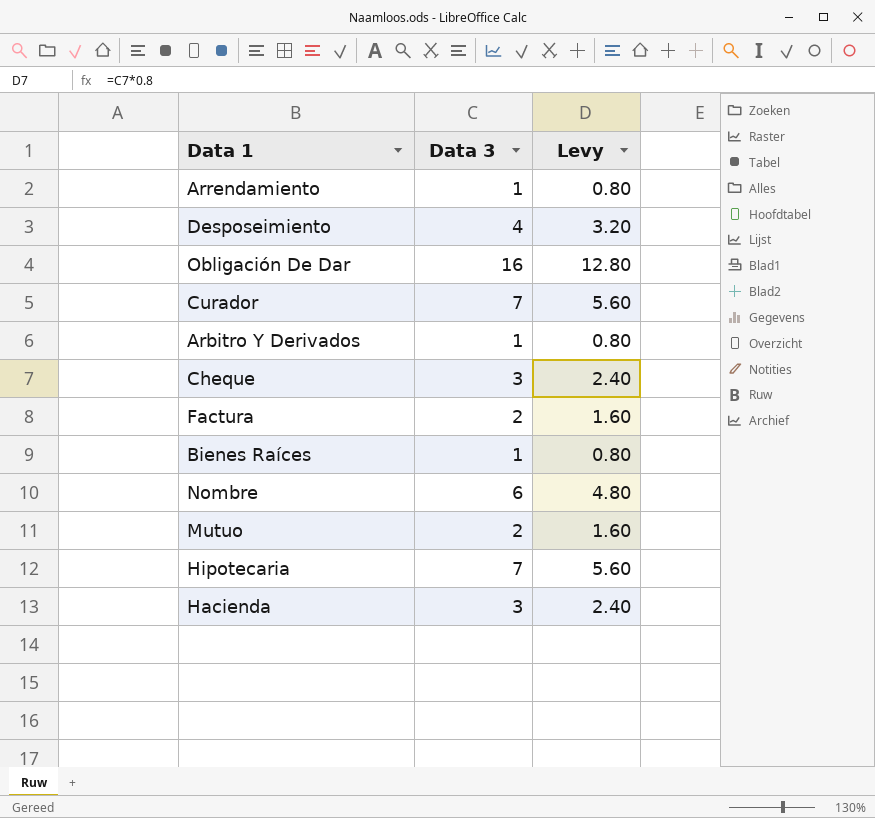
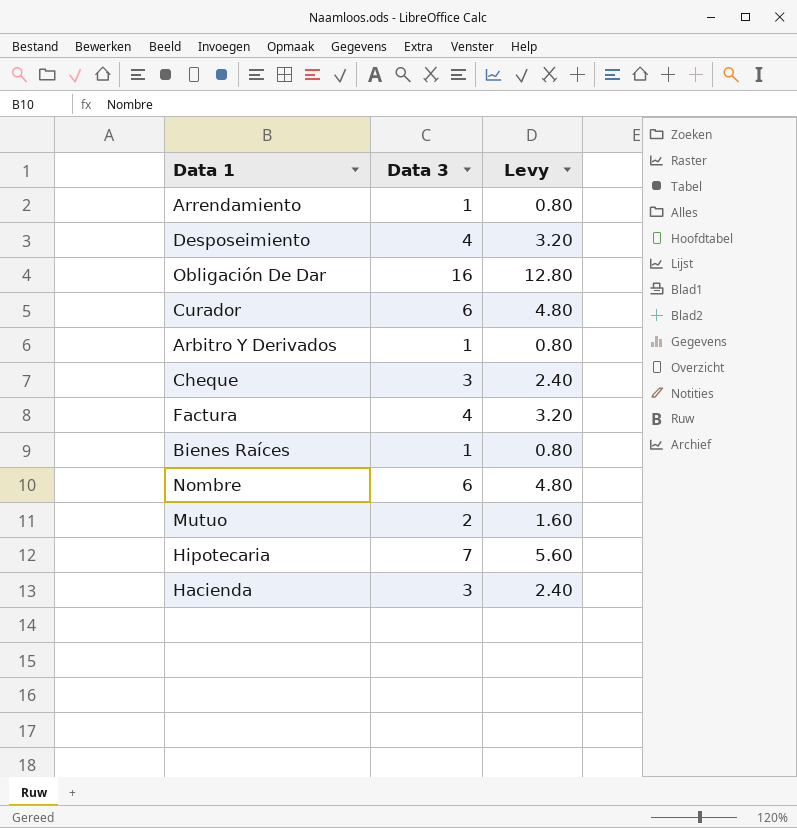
Curador | Data 3: 7 -> 6
Curador | Levy: 5.60 -> 4.80
Factura | Data 3: 2 -> 4
Factura | Levy: 1.60 -> 3.20

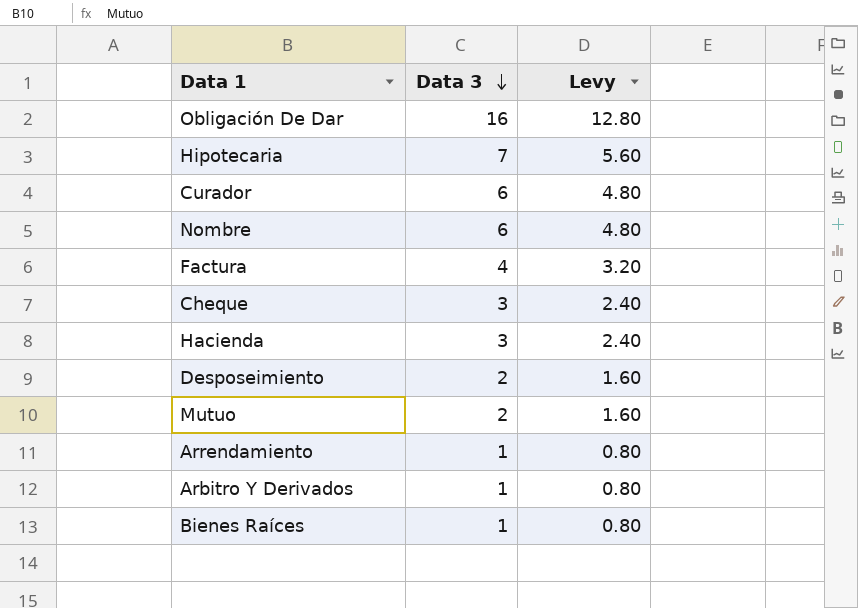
row order: none -> Data 3 descending
Desposeimiento | Data 3: 4 -> 2
Desposeimiento | Levy: 3.20 -> 1.60

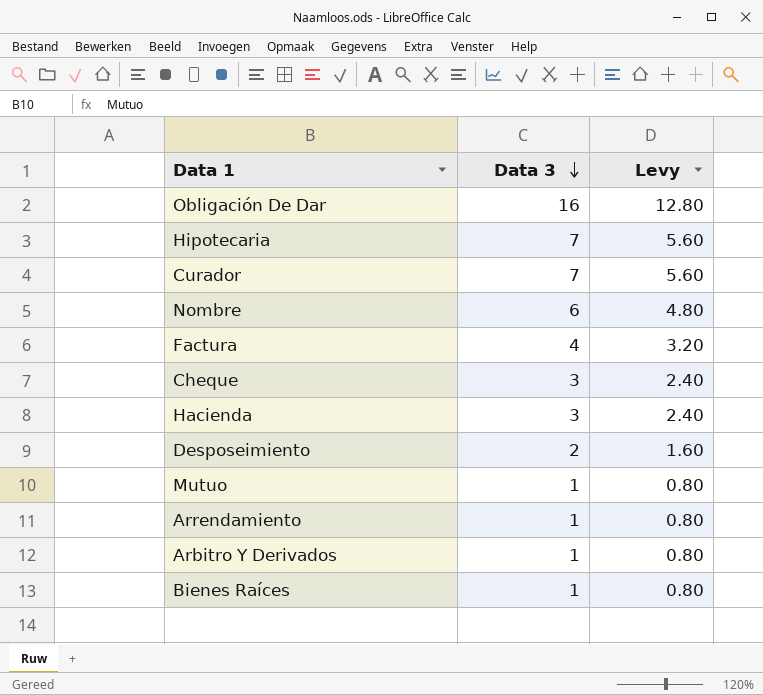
Curador | Data 3: 6 -> 7
Curador | Levy: 4.80 -> 5.60
Mutuo | Data 3: 2 -> 1
Mutuo | Levy: 1.60 -> 0.80

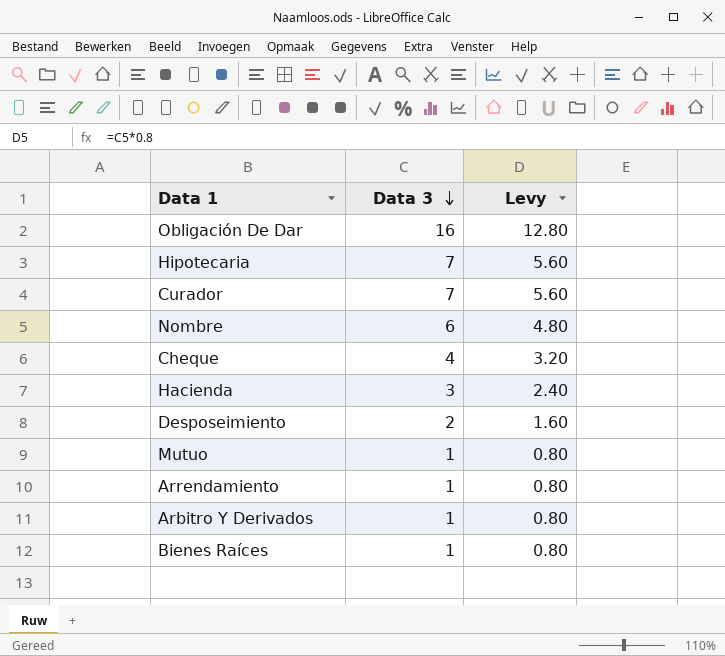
row Factura: 4 | 3.20 -> none
Cheque | Data 3: 3 -> 4
Cheque | Levy: 2.40 -> 3.20

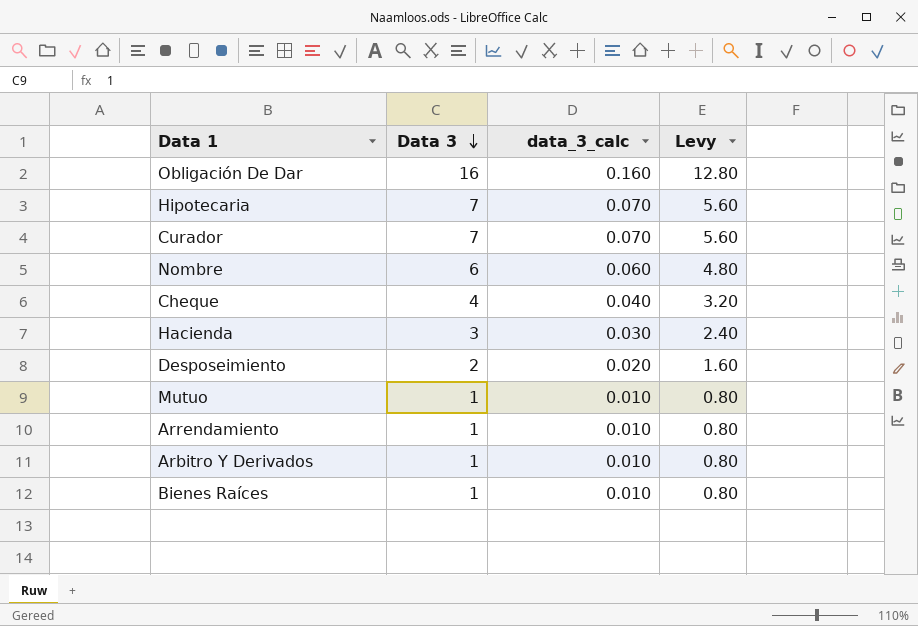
column data_3_calc | formula: none -> [Data 3] * 0.01

